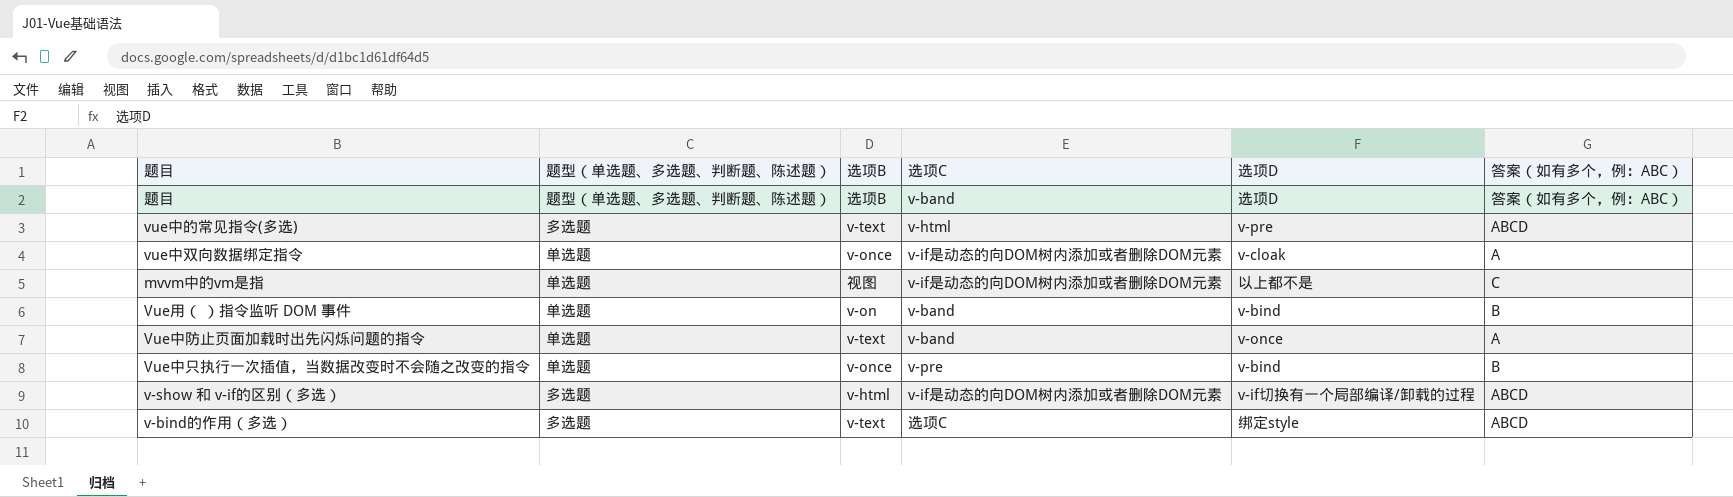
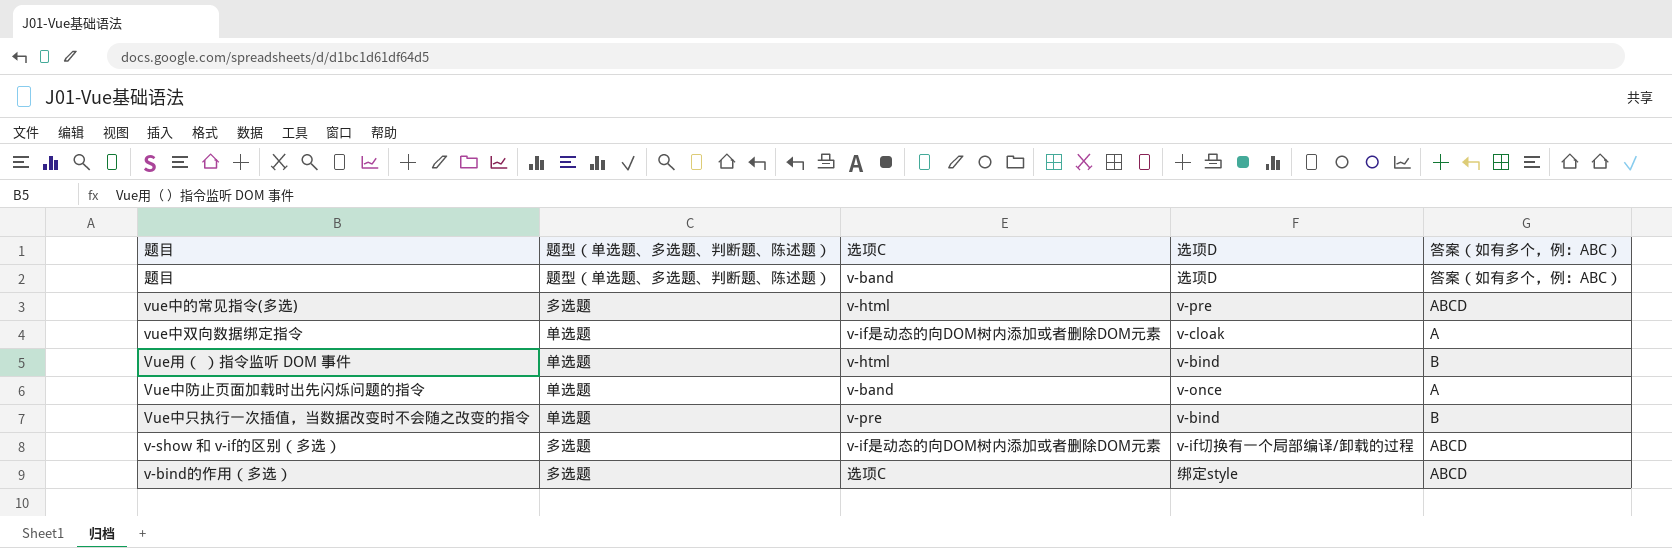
column 选项B | position: 3 -> none
row mvvm中的vm是指: 单选题 | 视图 | v-if是动态的向DOM树内添加或者删除DOM元素 | 以上都不是 | C -> none
Vue用（ ）指令监听 DOM 事件 | 选项C: v-band -> v-html

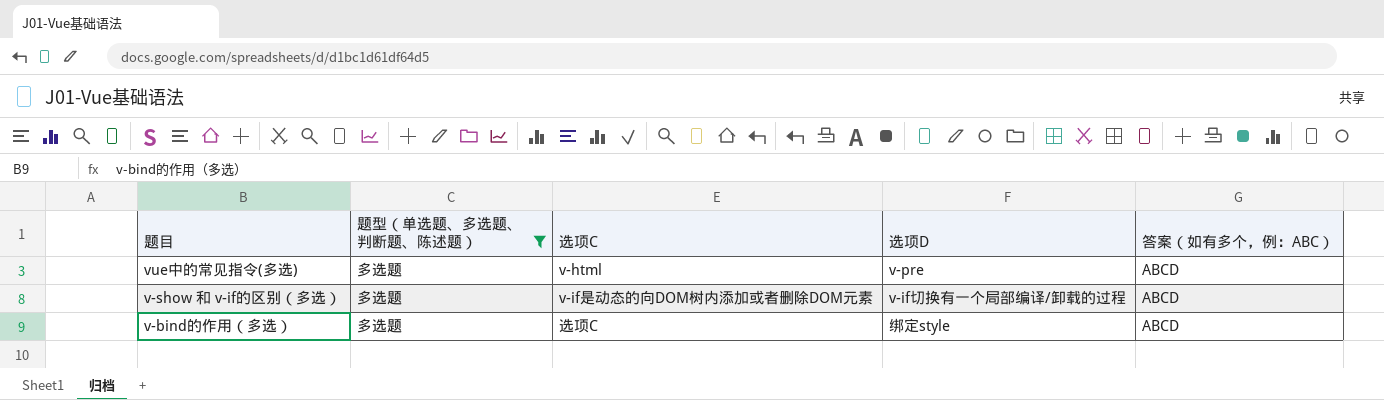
filter: none -> 题型（单选题、多选题、判断题、陈述题） = 多选题

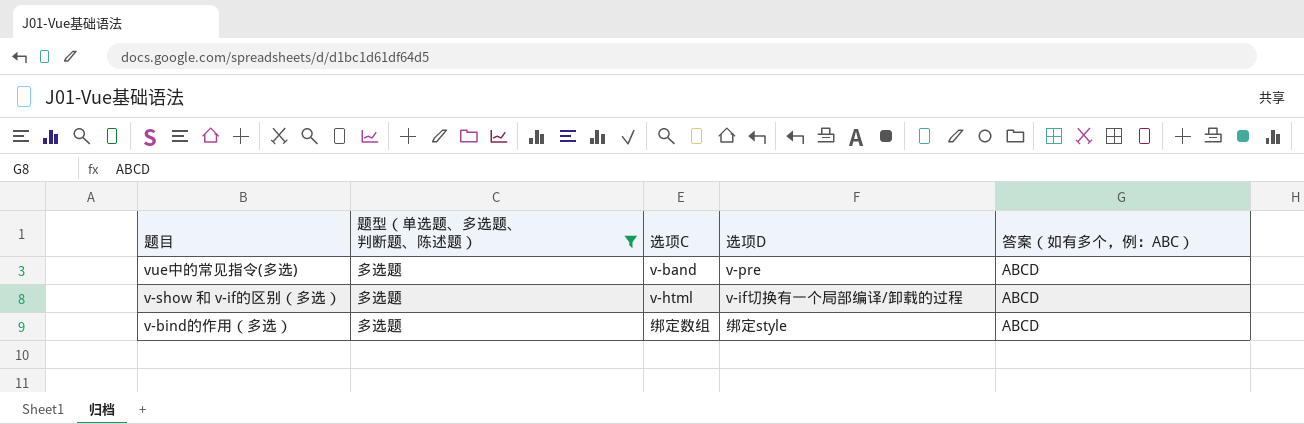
vue中的常见指令(多选) | 选项C: v-html -> v-band
v-show 和 v-if的区别（多选） | 选项C: v-if是动态的向DOM树内添加或者删除DOM元素 -> v-html
v-bind的作用（多选） | 选项C: 选项C -> 绑定数组

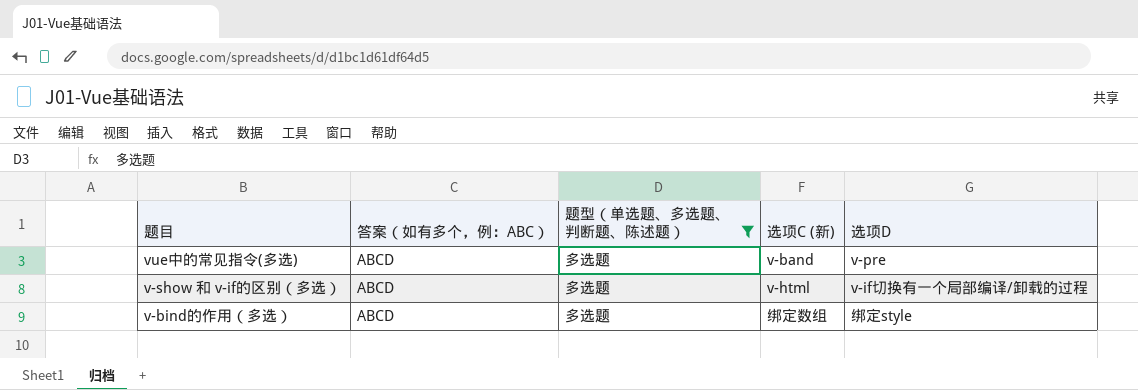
column 答案（如有多个，例：ABC） | position: 5 -> 2
column name: 选项C -> 选项C (新)

